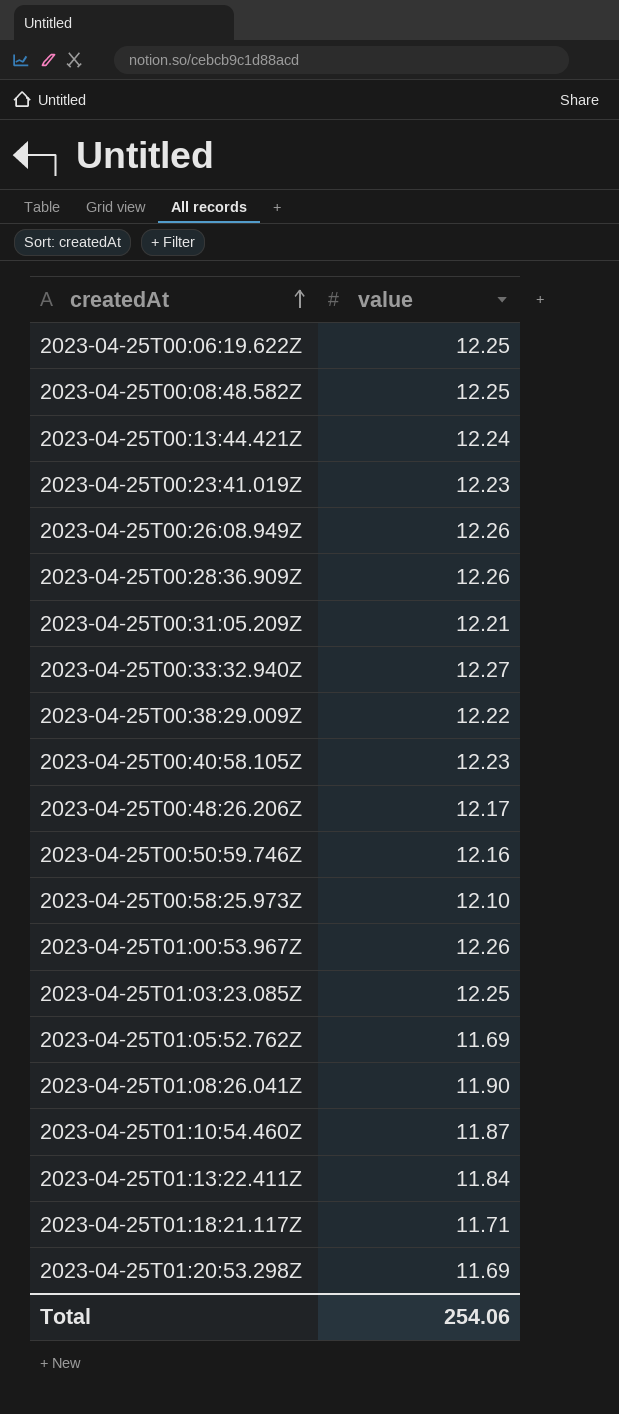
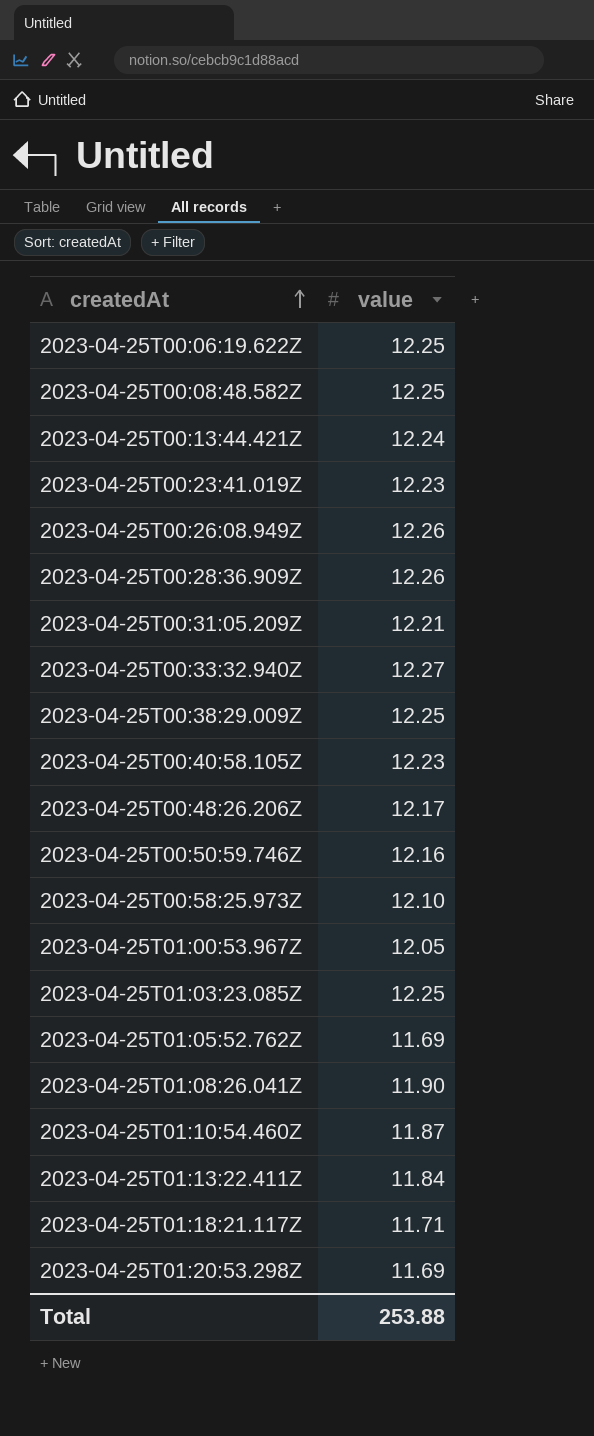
2023-04-25T00:38:29.009Z | value: 12.22 -> 12.25
2023-04-25T01:00:53.967Z | value: 12.26 -> 12.05
Total | value: 254.06 -> 253.88

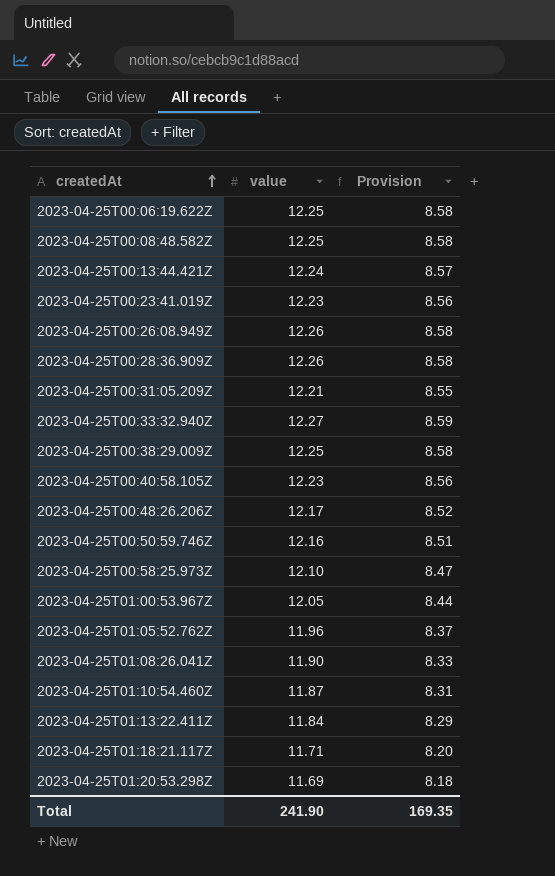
column Provision | formula: none -> [value] * 0.7
row 2023-04-25T01:03:23.085Z: 12.25 -> none
2023-04-25T01:05:52.762Z | value: 11.69 -> 11.96
Total | value: 253.88 -> 241.90

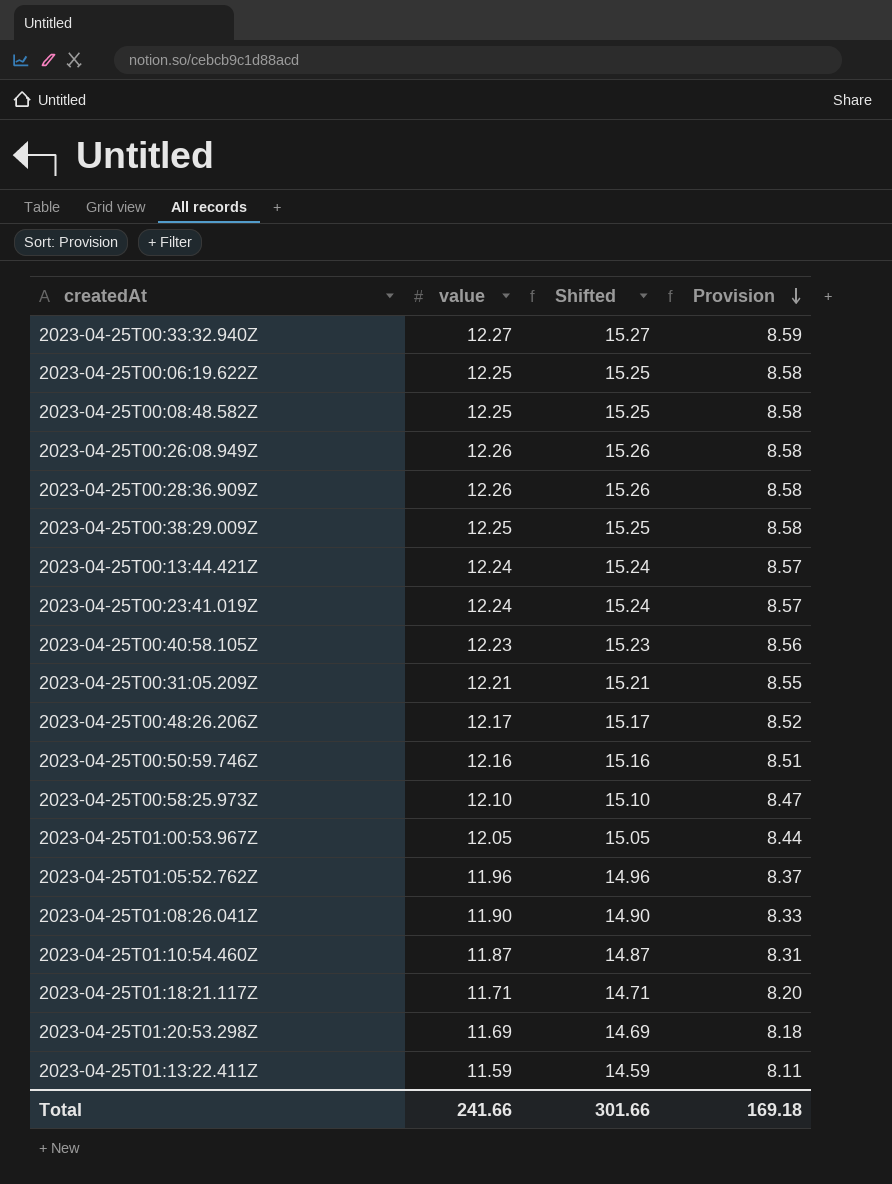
row order: createdAt ascending -> Provision descending
column Shifted | formula: none -> [value] + 3
2023-04-25T00:23:41.019Z | value: 12.23 -> 12.24
2023-04-25T00:23:41.019Z | Provision: 8.56 -> 8.57
2023-04-25T01:13:22.411Z | value: 11.84 -> 11.59
2023-04-25T01:13:22.411Z | Provision: 8.29 -> 8.11
Total | value: 241.90 -> 241.66
Total | Provision: 169.35 -> 169.18

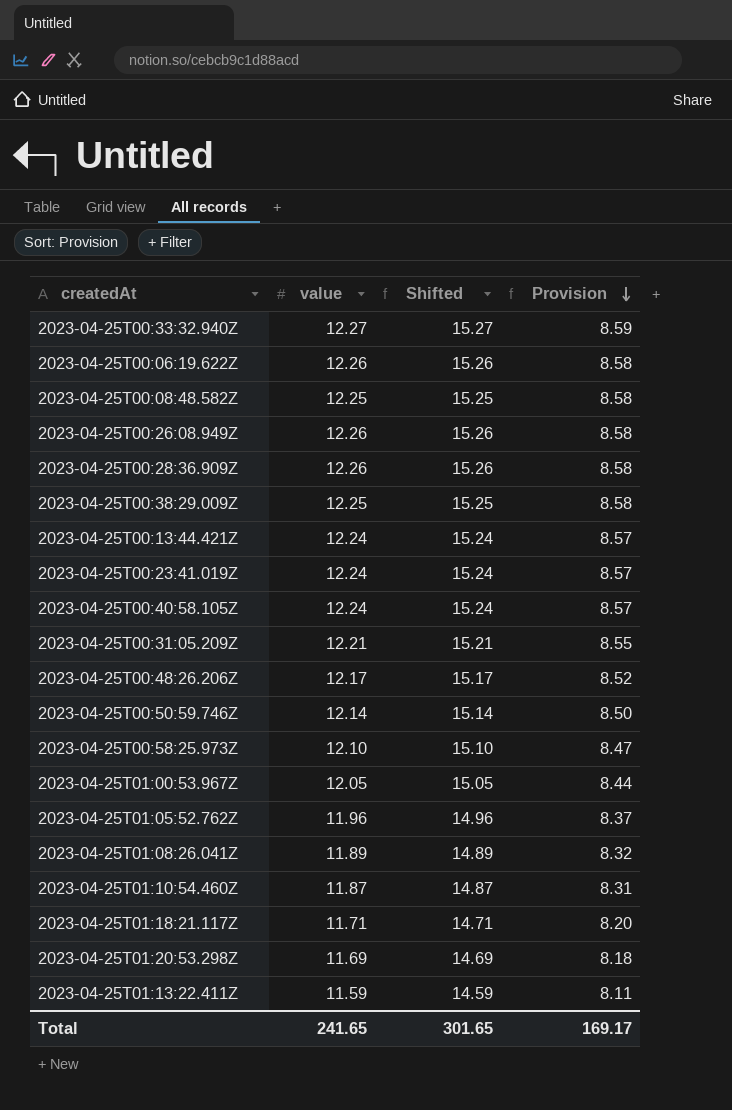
2023-04-25T00:06:19.622Z | value: 12.25 -> 12.26
2023-04-25T00:06:19.622Z | Shifted: 15.25 -> 15.26
2023-04-25T00:40:58.105Z | value: 12.23 -> 12.24
2023-04-25T00:40:58.105Z | Shifted: 15.23 -> 15.24
2023-04-25T00:40:58.105Z | Provision: 8.56 -> 8.57
2023-04-25T00:50:59.746Z | value: 12.16 -> 12.14
2023-04-25T00:50:59.746Z | Shifted: 15.16 -> 15.14
2023-04-25T00:50:59.746Z | Provision: 8.51 -> 8.50
2023-04-25T01:08:26.041Z | value: 11.90 -> 11.89
2023-04-25T01:08:26.041Z | Shifted: 14.90 -> 14.89
2023-04-25T01:08:26.041Z | Provision: 8.33 -> 8.32
Total | value: 241.66 -> 241.65
Total | Shifted: 301.66 -> 301.65
Total | Provision: 169.18 -> 169.17

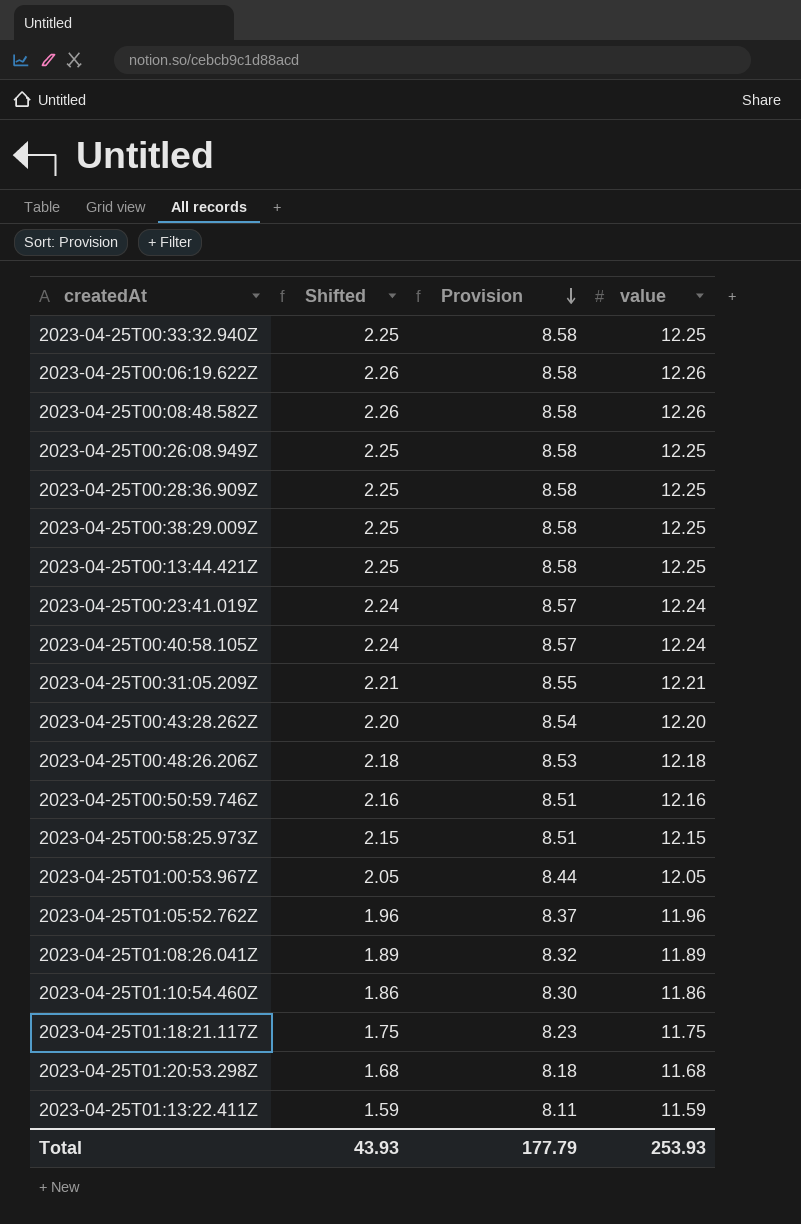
column Shifted | formula: [value] + 3 -> [value] - 10
column value | position: 2 -> 4
2023-04-25T00:33:32.940Z | Provision: 8.59 -> 8.58
2023-04-25T00:33:32.940Z | value: 12.27 -> 12.25
2023-04-25T00:08:48.582Z | value: 12.25 -> 12.26
2023-04-25T00:26:08.949Z | value: 12.26 -> 12.25
2023-04-25T00:28:36.909Z | value: 12.26 -> 12.25
2023-04-25T00:13:44.421Z | Provision: 8.57 -> 8.58
2023-04-25T00:13:44.421Z | value: 12.24 -> 12.25
row 2023-04-25T00:43:28.262Z: none -> 2.20 | 8.54 | 12.20
2023-04-25T00:48:26.206Z | Provision: 8.52 -> 8.53
2023-04-25T00:48:26.206Z | value: 12.17 -> 12.18
2023-04-25T00:50:59.746Z | Provision: 8.50 -> 8.51
2023-04-25T00:50:59.746Z | value: 12.14 -> 12.16
2023-04-25T00:58:25.973Z | Provision: 8.47 -> 8.51
2023-04-25T00:58:25.973Z | value: 12.10 -> 12.15
2023-04-25T01:10:54.460Z | Provision: 8.31 -> 8.30
2023-04-25T01:10:54.460Z | value: 11.87 -> 11.86
2023-04-25T01:18:21.117Z | Provision: 8.20 -> 8.23
2023-04-25T01:18:21.117Z | value: 11.71 -> 11.75
2023-04-25T01:20:53.298Z | value: 11.69 -> 11.68
Total | Shifted: 301.65 -> 43.93
Total | Provision: 169.17 -> 177.79
Total | value: 241.65 -> 253.93

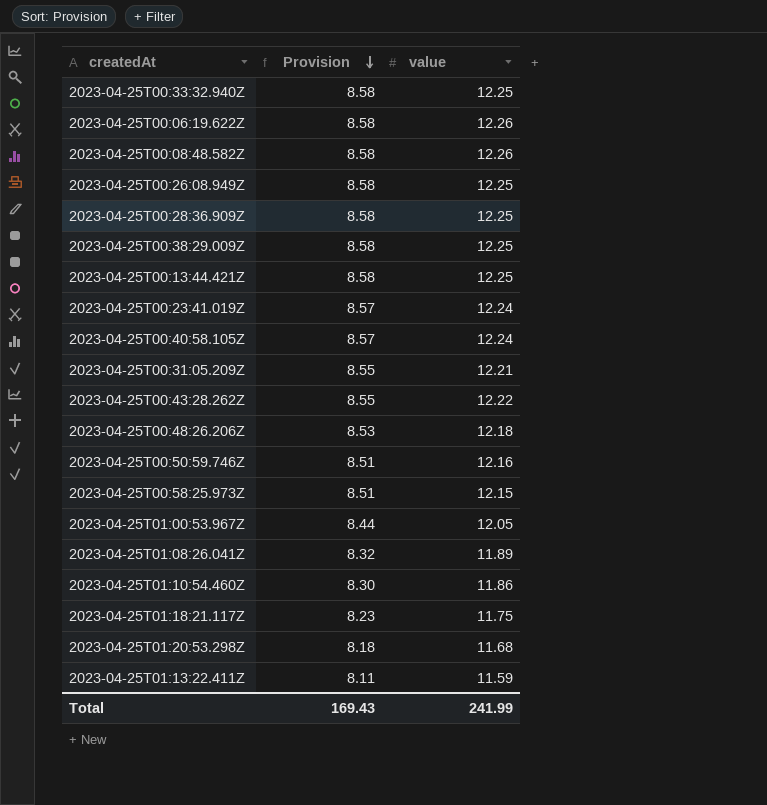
column Shifted | formula: [value] - 10 -> none
row 2023-04-25T01:05:52.762Z: 1.96 | 8.37 | 11.96 -> none
2023-04-25T00:43:28.262Z | Provision: 8.54 -> 8.55
2023-04-25T00:43:28.262Z | value: 12.20 -> 12.22
Total | Provision: 177.79 -> 169.43
Total | value: 253.93 -> 241.99

